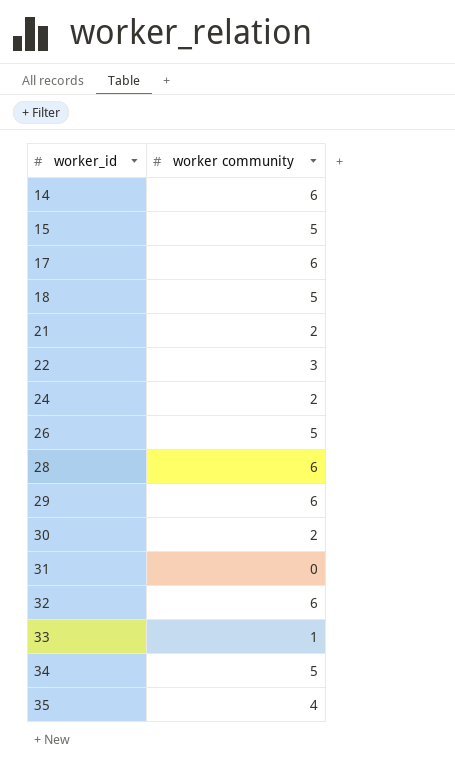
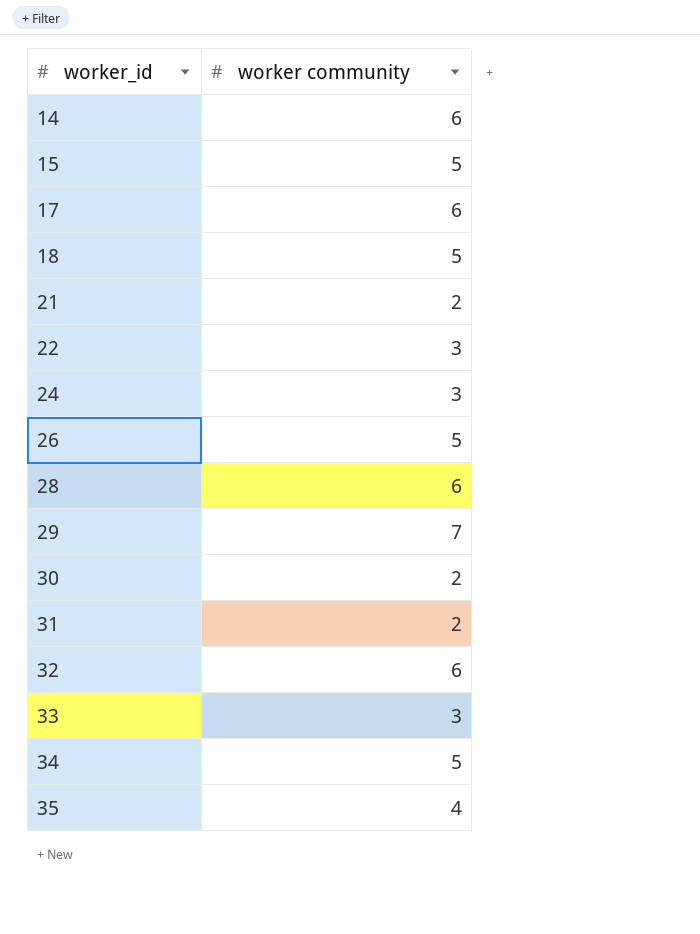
24 | worker community: 2 -> 3
29 | worker community: 6 -> 7
31 | worker community: 0 -> 2
33 | worker community: 1 -> 3

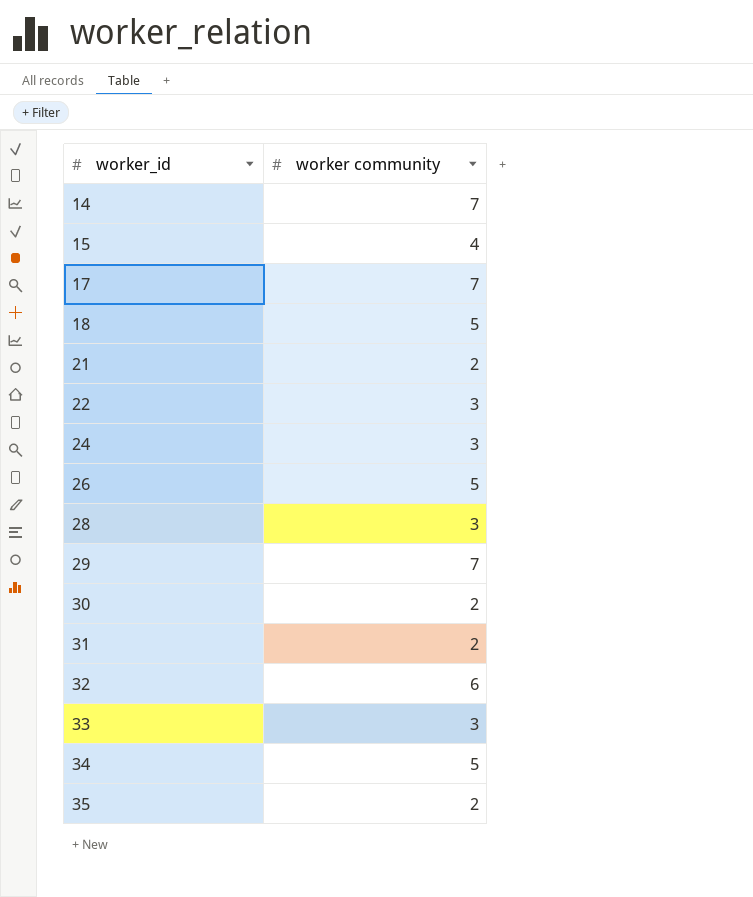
14 | worker community: 6 -> 7
15 | worker community: 5 -> 4
17 | worker community: 6 -> 7
28 | worker community: 6 -> 3
35 | worker community: 4 -> 2

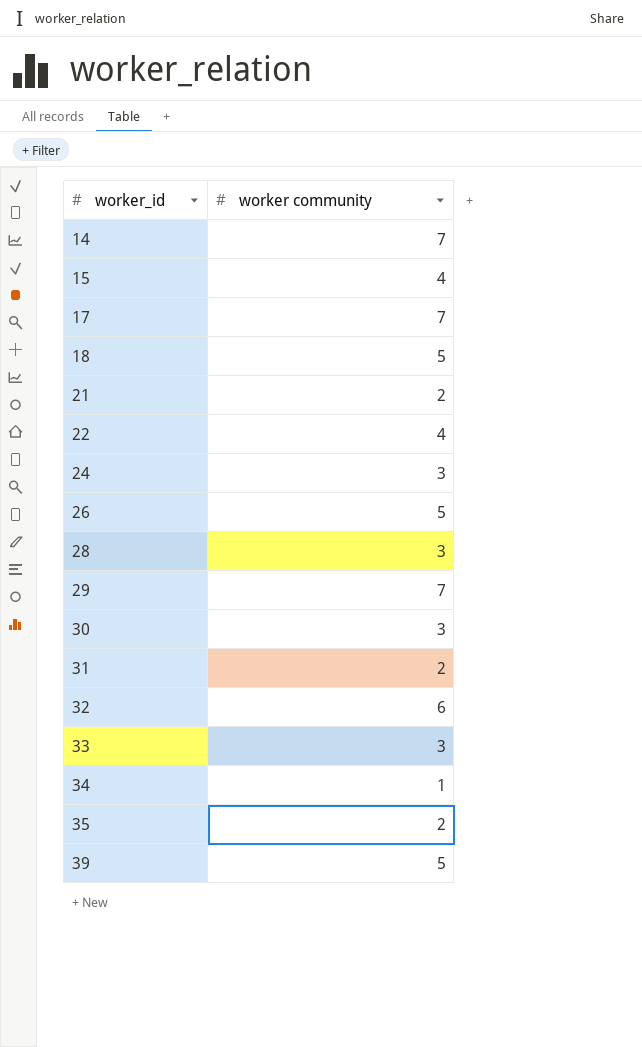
22 | worker community: 3 -> 4
30 | worker community: 2 -> 3
34 | worker community: 5 -> 1
row 39: none -> 5

